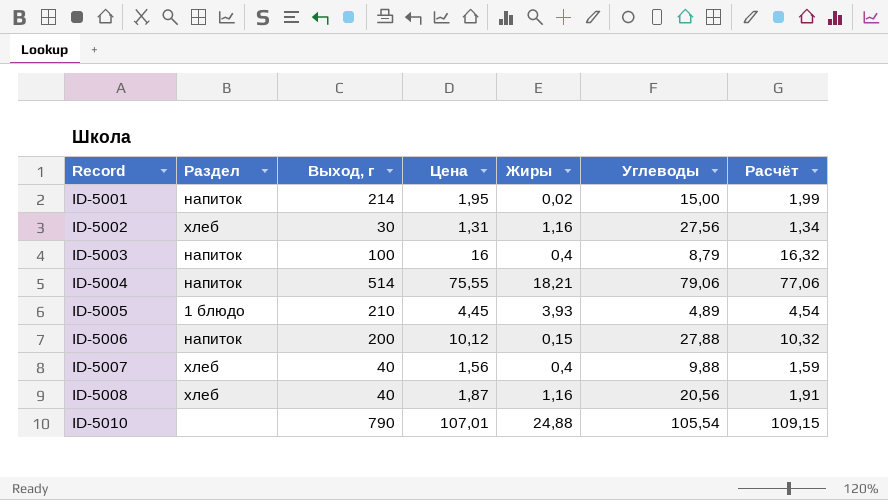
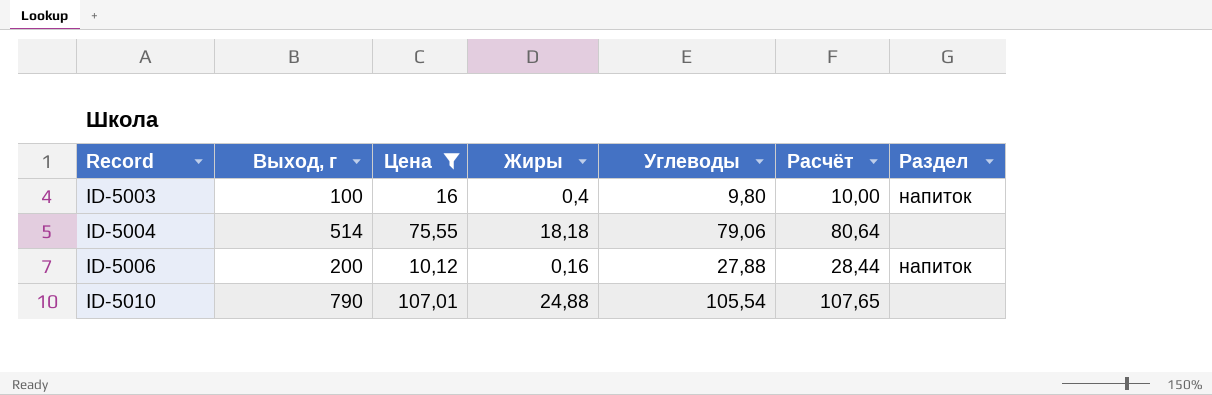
filter: none -> Цена >= 10,12
column Расчёт | formula: [Цена] * 1,02 -> [Углеводы] * 1,02
column Раздел | position: 2 -> 7
ID-5003 | Углеводы: 8,79 -> 9,80
ID-5004 | Жиры: 18,21 -> 18,18
ID-5004 | Раздел: напиток -> none
ID-5006 | Жиры: 0,15 -> 0,16

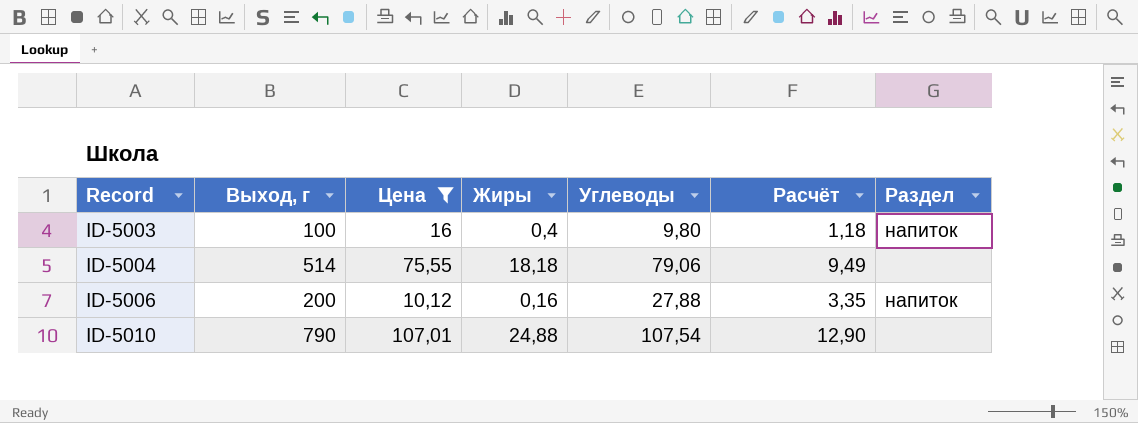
column Расчёт | formula: [Углеводы] * 1,02 -> [Углеводы] * 0,12
ID-5010 | Углеводы: 105,54 -> 107,54

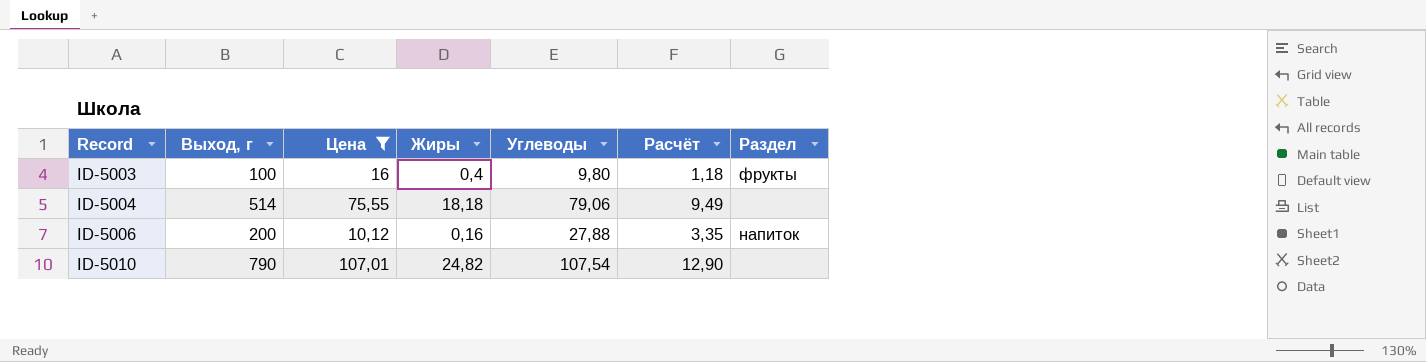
ID-5003 | Раздел: напиток -> фрукты
ID-5010 | Жиры: 24,88 -> 24,82

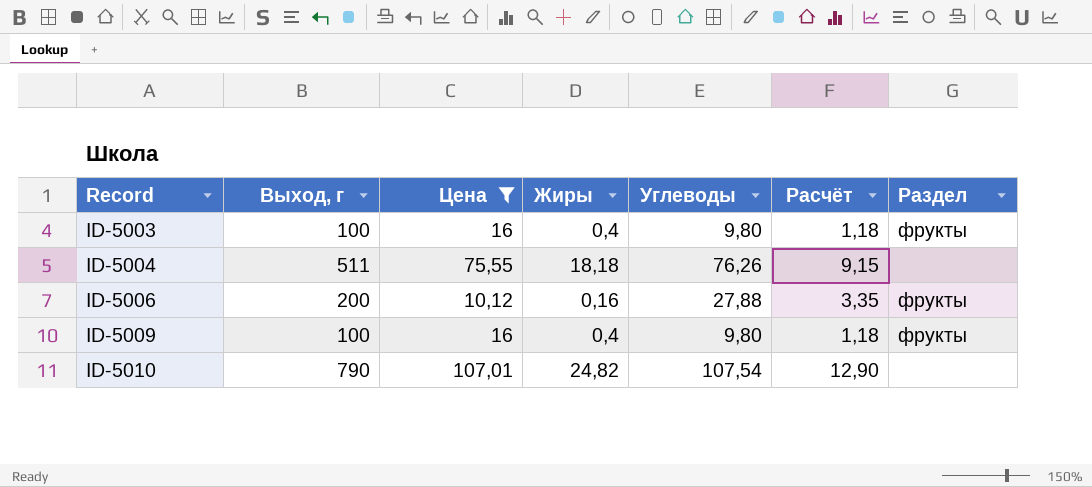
ID-5004 | Выход, г: 514 -> 511
ID-5004 | Углеводы: 79,06 -> 76,26
ID-5004 | Расчёт: 9,49 -> 9,15
ID-5006 | Раздел: напиток -> фрукты
row ID-5009: none -> 100 | 16 | 0,4 | 9,80 | 1,18 | фрукты

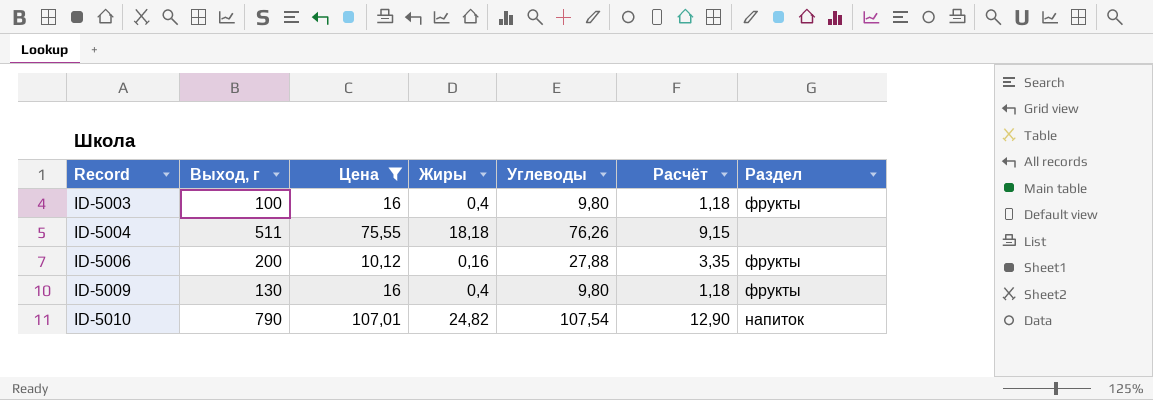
ID-5009 | Выход, г: 100 -> 130
ID-5010 | Раздел: none -> напиток

